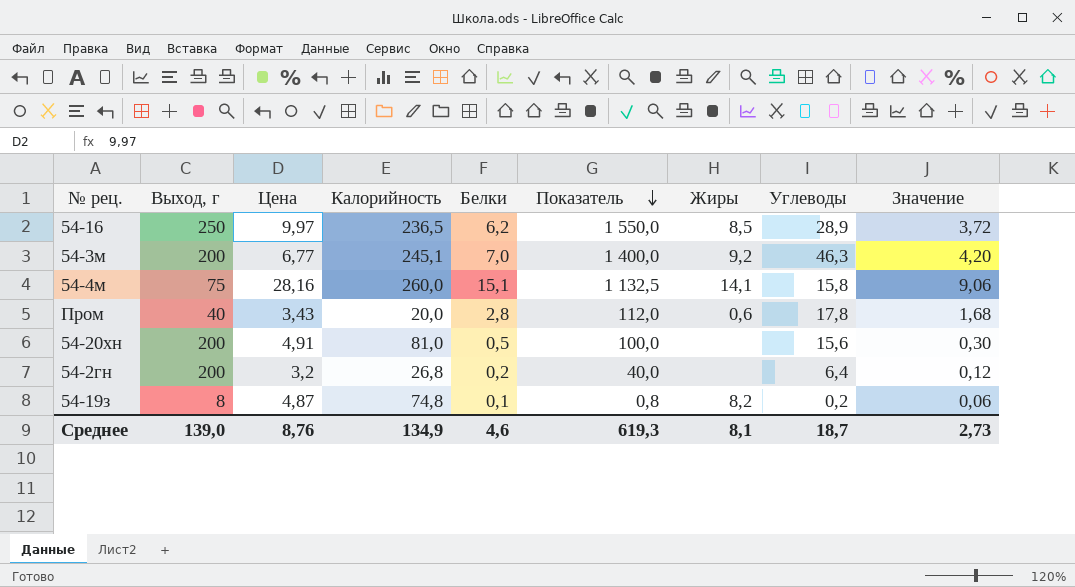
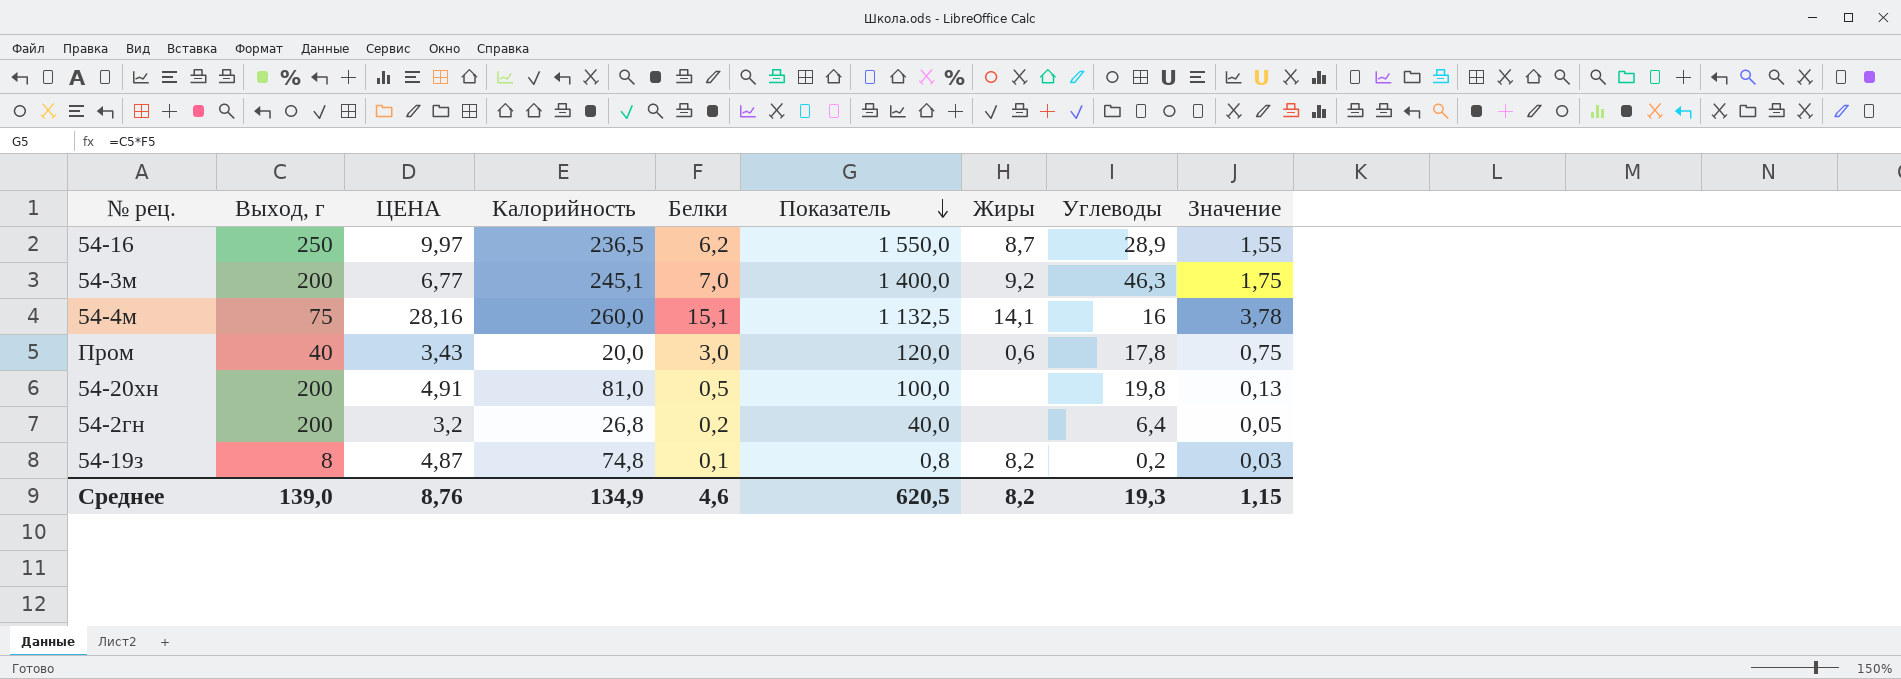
column name: Цена -> ЦЕНА
column Значение | formula: [Белки] * 0,6 -> [Белки] * 0,25
54-16 | Жиры: 8,5 -> 8,7
54-4м | Углеводы: 15,8 -> 16
Пром | Белки: 2,8 -> 3,0
Пром | Показатель: 112,0 -> 120,0
54-20хн | Углеводы: 15,6 -> 19,8
Среднее | Показатель: 619,3 -> 620,5
Среднее | Жиры: 8,1 -> 8,2
Среднее | Углеводы: 18,7 -> 19,3
Среднее | Значение: 2,73 -> 1,15

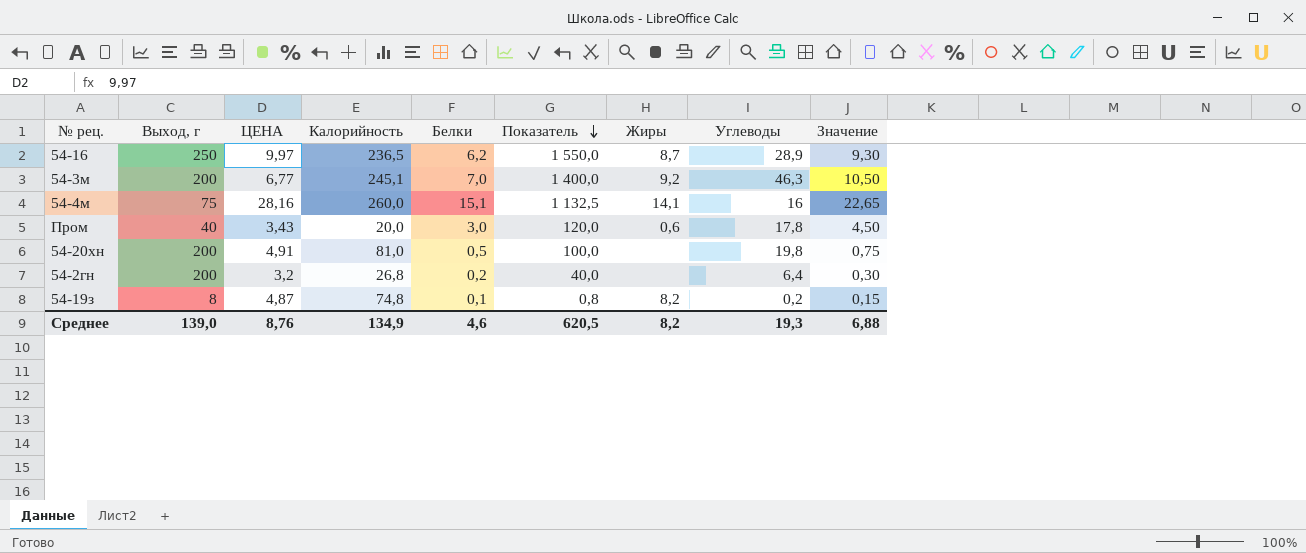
column Значение | formula: [Белки] * 0,25 -> [Белки] * 1,5
Среднее | Значение: 1,15 -> 6,88

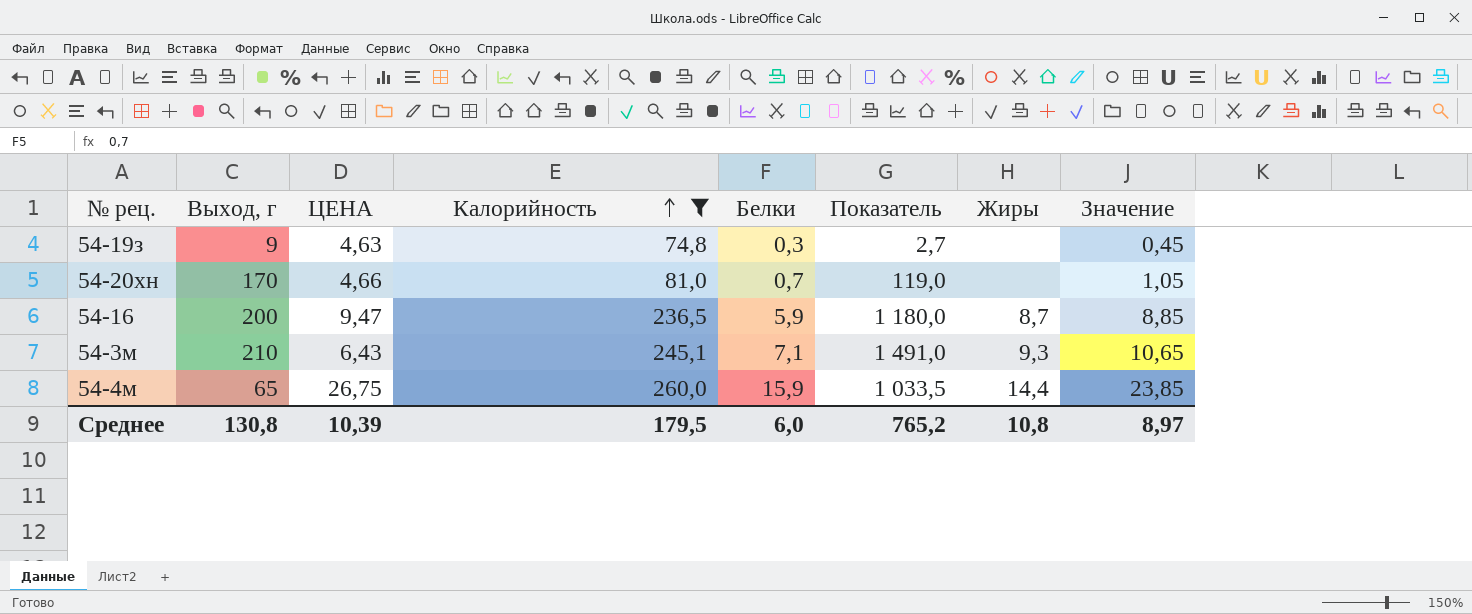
filter: none -> Калорийность >= 74,8
row order: Показатель descending -> Калорийность ascending
column Углеводы | position: 8 -> none
54-19з | Выход, г: 8 -> 9
54-19з | ЦЕНА: 4,87 -> 4,63
54-19з | Белки: 0,1 -> 0,3
54-19з | Показатель: 0,8 -> 2,7
54-19з | Жиры: 8,2 -> none
54-19з | Значение: 0,15 -> 0,45
54-20хн | Выход, г: 200 -> 170
54-20хн | ЦЕНА: 4,91 -> 4,66
54-20хн | Белки: 0,5 -> 0,7
54-20хн | Показатель: 100,0 -> 119,0
54-20хн | Значение: 0,75 -> 1,05
54-16 | Выход, г: 250 -> 200
54-16 | ЦЕНА: 9,97 -> 9,47
54-16 | Белки: 6,2 -> 5,9
54-16 | Показатель: 1 550,0 -> 1 180,0
54-16 | Значение: 9,30 -> 8,85
54-3м | Выход, г: 200 -> 210
54-3м | ЦЕНА: 6,77 -> 6,43
54-3м | Белки: 7,0 -> 7,1
54-3м | Показатель: 1 400,0 -> 1 491,0
54-3м | Жиры: 9,2 -> 9,3
54-3м | Значение: 10,50 -> 10,65
54-4м | Выход, г: 75 -> 65
54-4м | ЦЕНА: 28,16 -> 26,75
54-4м | Белки: 15,1 -> 15,9
54-4м | Показатель: 1 132,5 -> 1 033,5
54-4м | Жиры: 14,1 -> 14,4
54-4м | Значение: 22,65 -> 23,85
Среднее | Выход, г: 139,0 -> 130,8
Среднее | ЦЕНА: 8,76 -> 10,39
Среднее | Калорийность: 134,9 -> 179,5
Среднее | Белки: 4,6 -> 6,0
Среднее | Показатель: 620,5 -> 765,2
Среднее | Жиры: 8,2 -> 10,8
Среднее | Значение: 6,88 -> 8,97

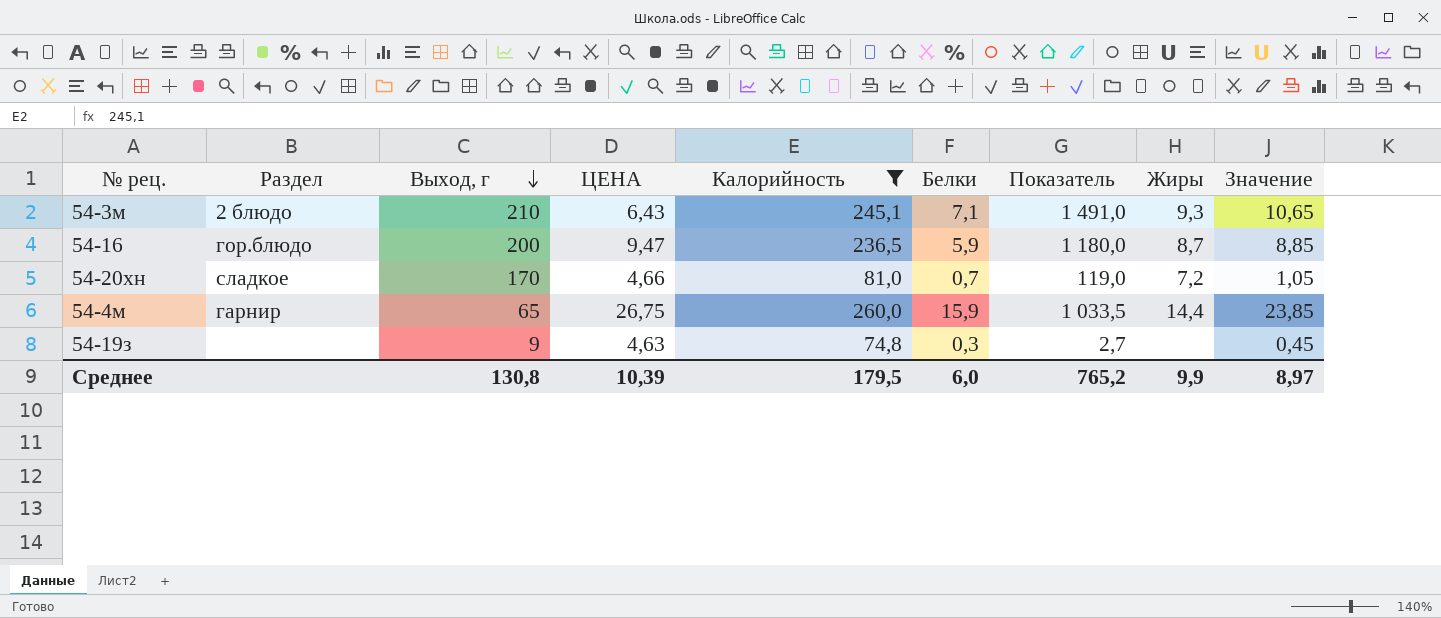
row order: Калорийность ascending -> Выход, г descending
column Раздел | position: none -> 2
54-20хн | Жиры: none -> 7,2
Среднее | Жиры: 10,8 -> 9,9

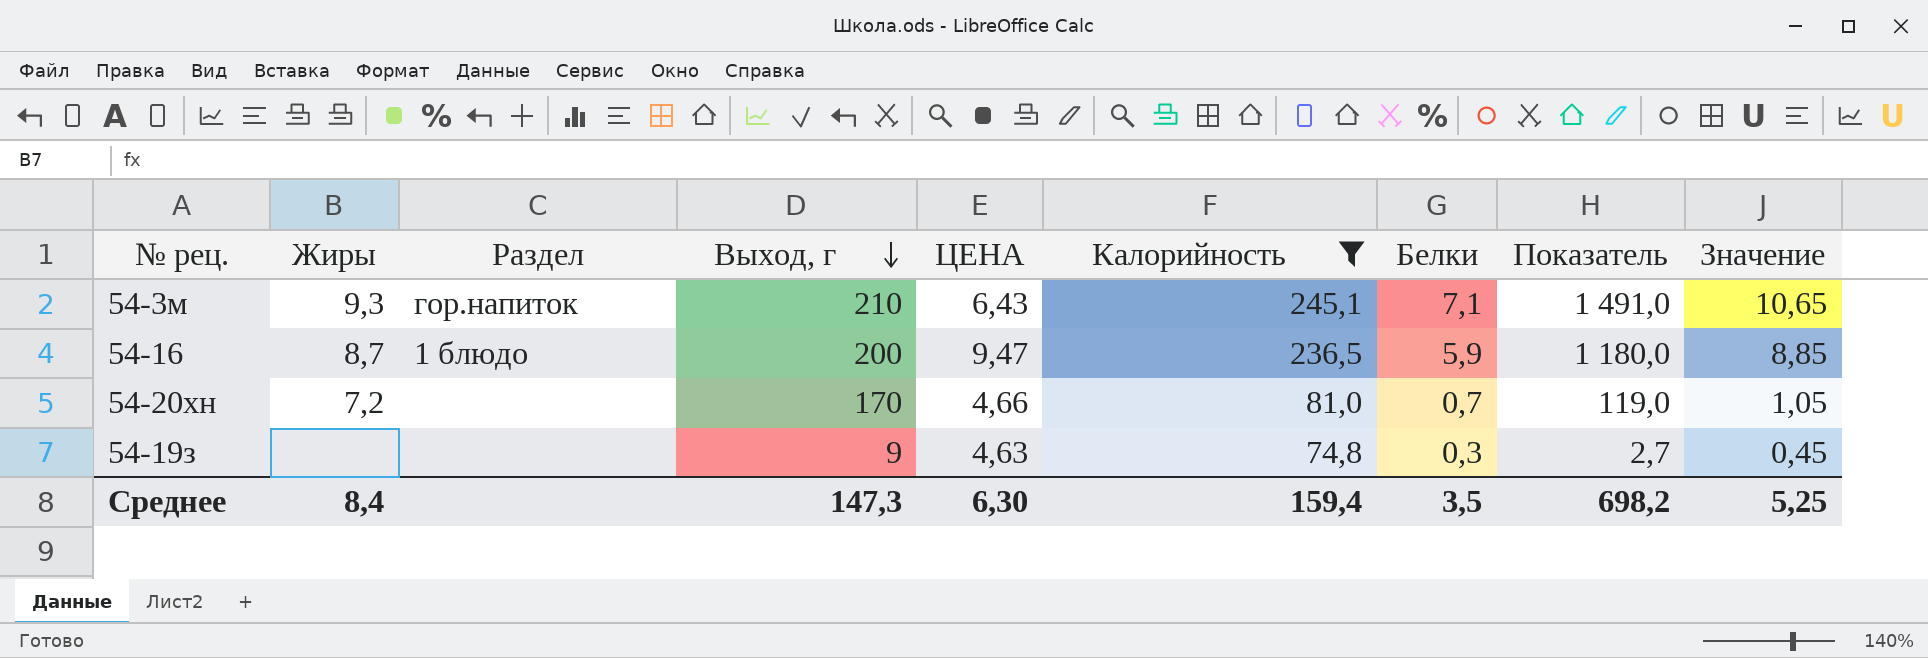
column Жиры | position: 8 -> 2
row 54-4м: гарнир | 65 | 26,75 | 260,0 | 15,9 | 1 033,5 | 14,4 | 23,85 -> none
54-3м | Раздел: 2 блюдо -> гор.напиток
54-16 | Раздел: гор.блюдо -> 1 блюдо
54-20хн | Раздел: сладкое -> none
Среднее | Жиры: 9,9 -> 8,4
Среднее | Выход, г: 130,8 -> 147,3
Среднее | ЦЕНА: 10,39 -> 6,30
Среднее | Калорийность: 179,5 -> 159,4
Среднее | Белки: 6,0 -> 3,5
Среднее | Показатель: 765,2 -> 698,2
Среднее | Значение: 8,97 -> 5,25

